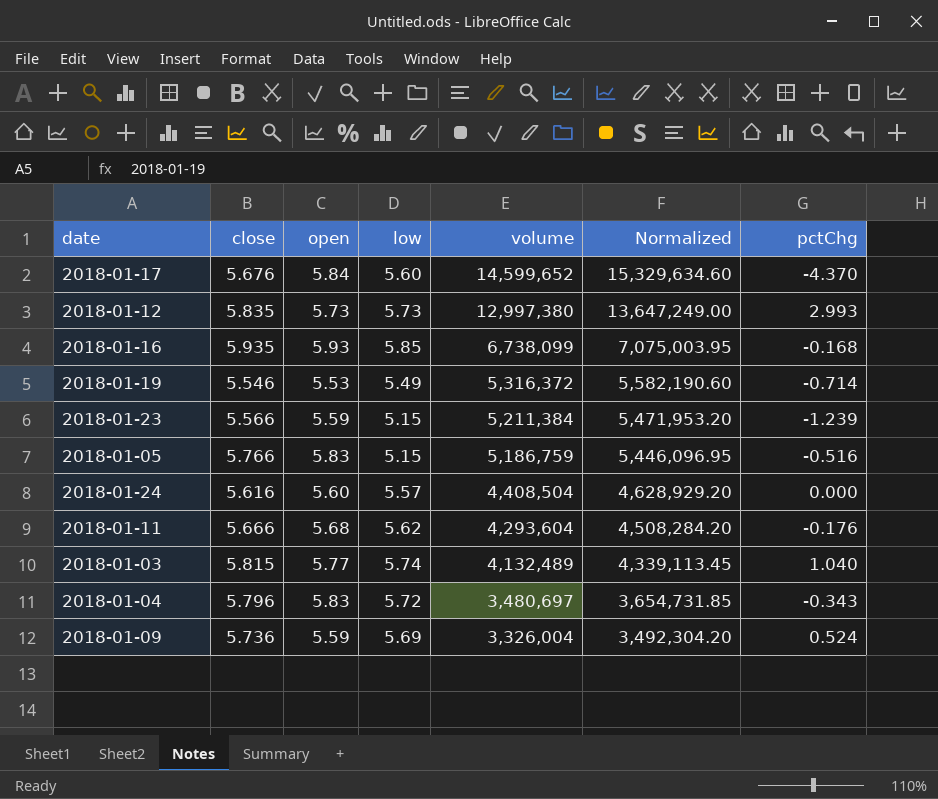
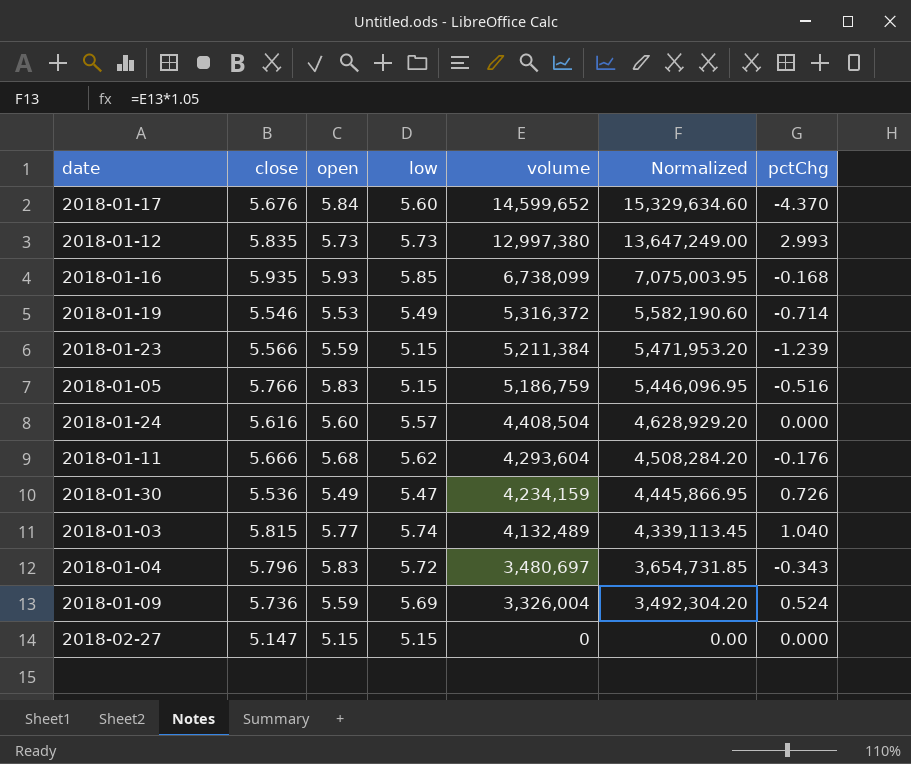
row 2018-01-30: none -> 5.536 | 5.49 | 5.47 | 4,234,159 | 4,445,866.95 | 0.726
row 2018-02-27: none -> 5.147 | 5.15 | 5.15 | 0 | 0.00 | 0.000

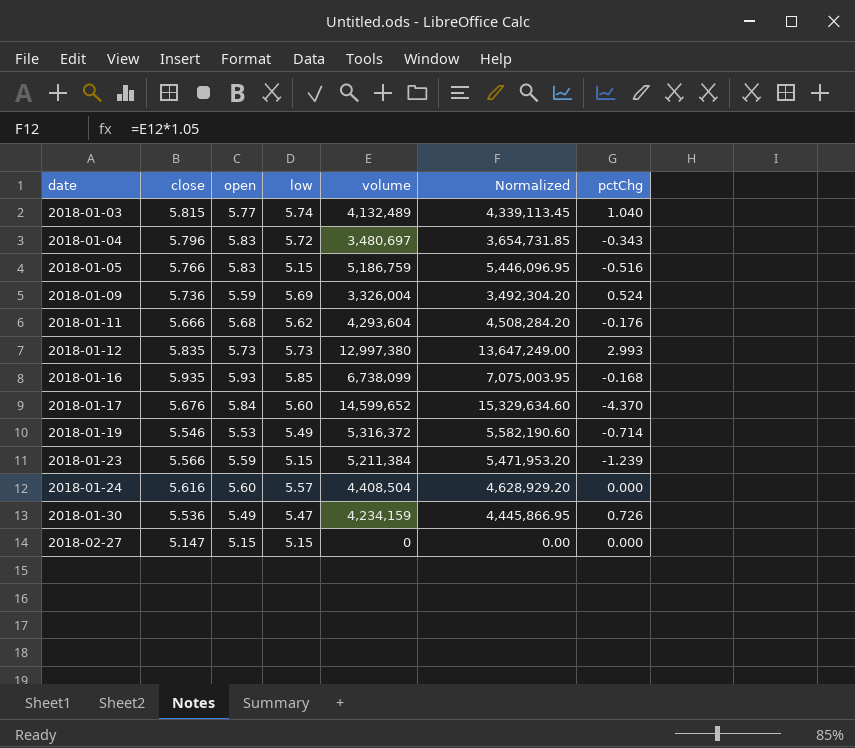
row order: volume descending -> date ascending

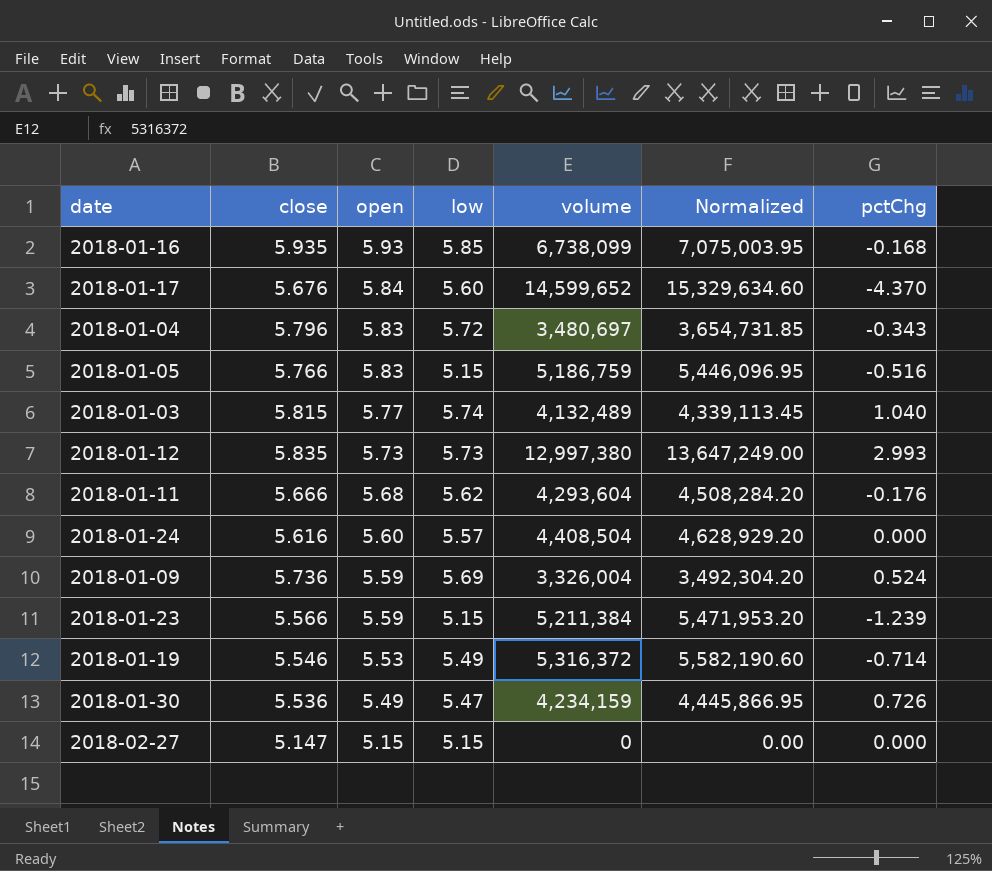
row order: date ascending -> open descending

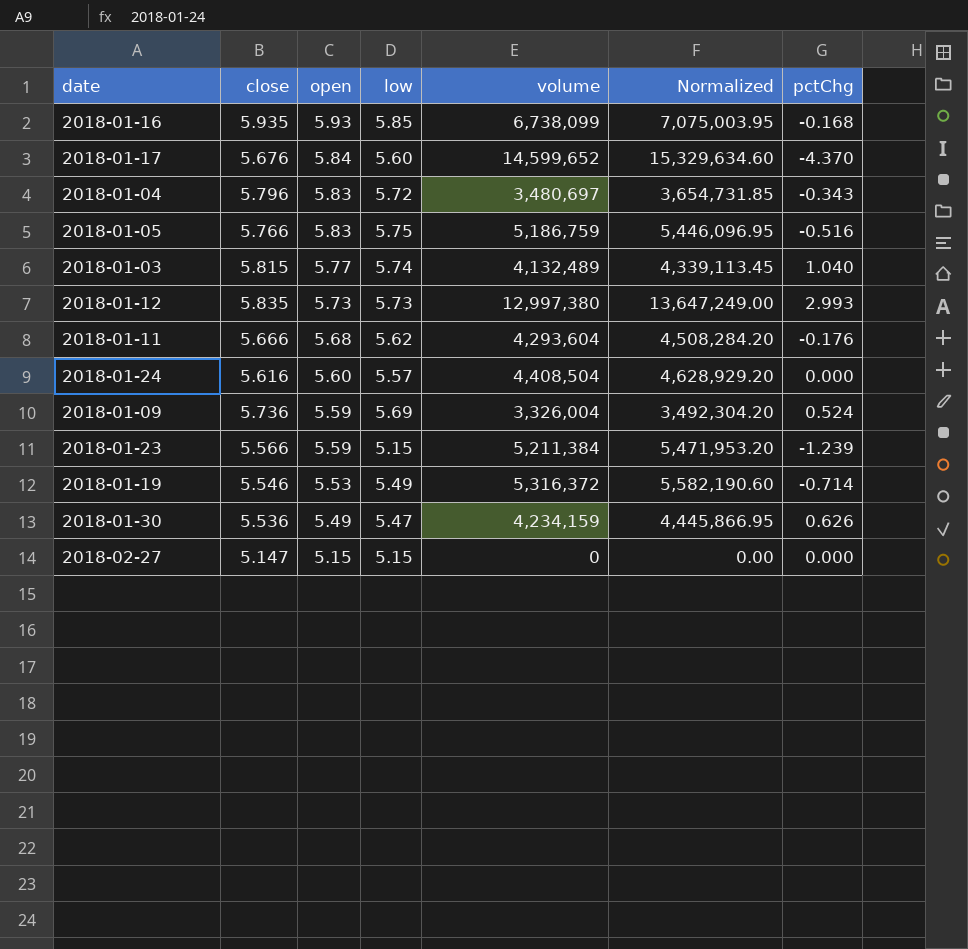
2018-01-05 | low: 5.15 -> 5.75
2018-01-30 | pctChg: 0.726 -> 0.626

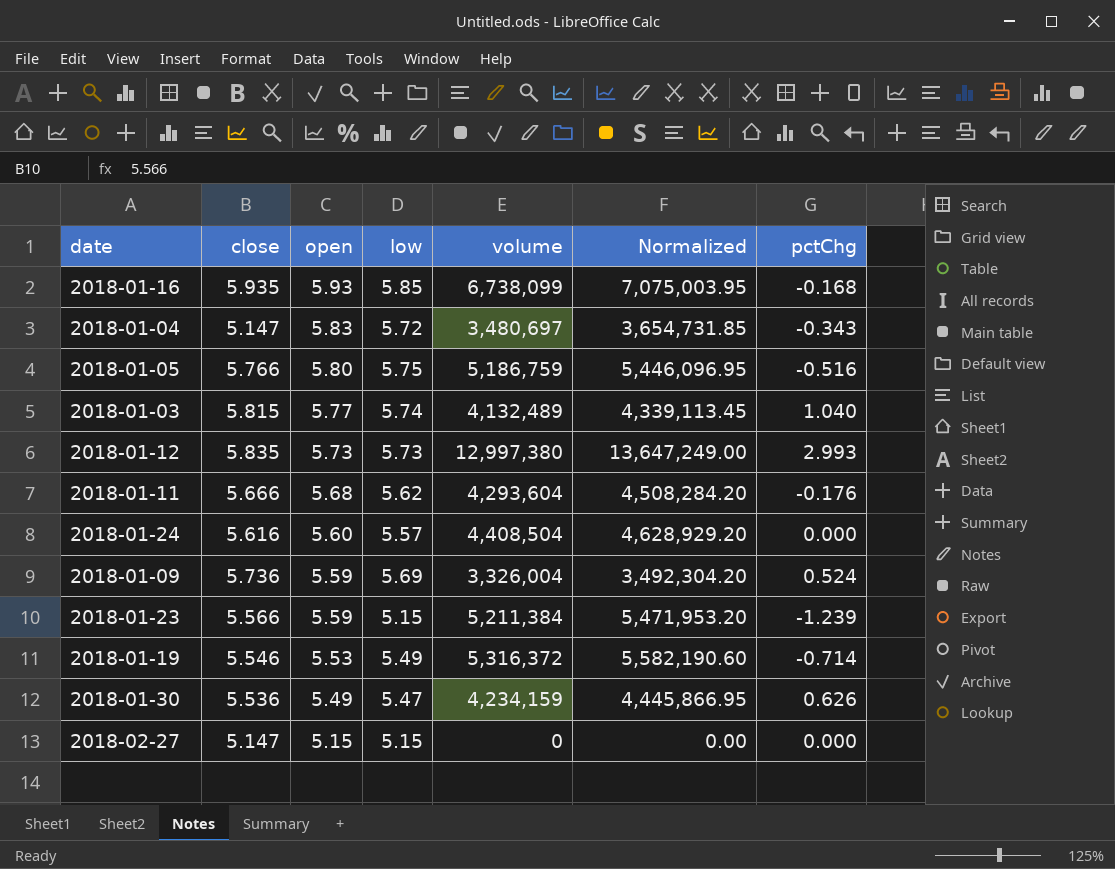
row 2018-01-17: 5.676 | 5.84 | 5.60 | 14,599,652 | 15,329,634.60 | -4.370 -> none
2018-01-04 | close: 5.796 -> 5.147
2018-01-05 | open: 5.83 -> 5.80

